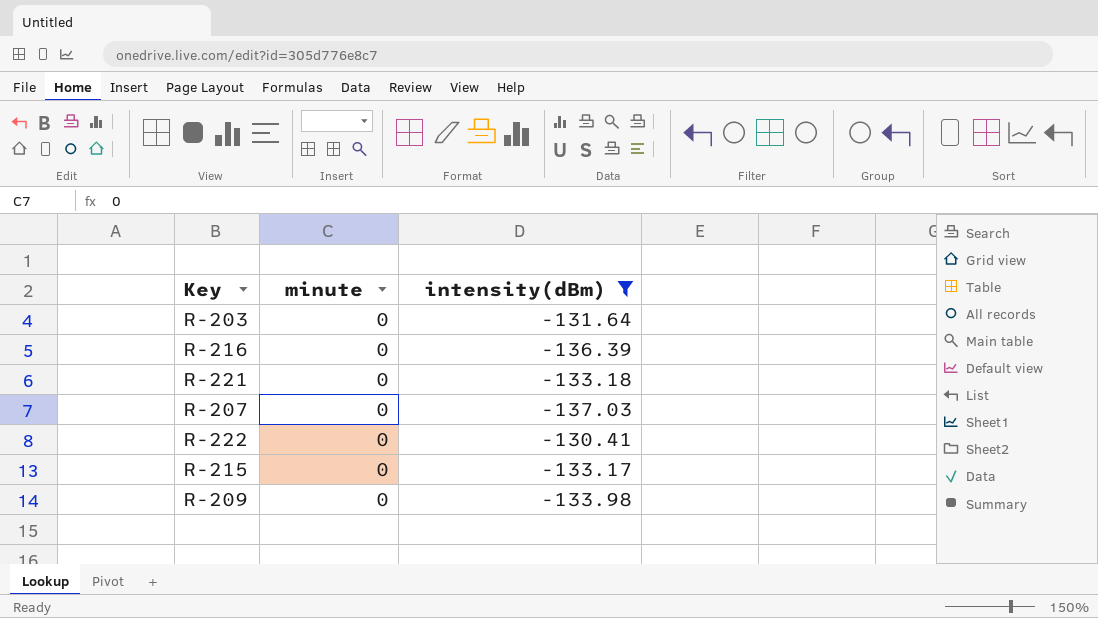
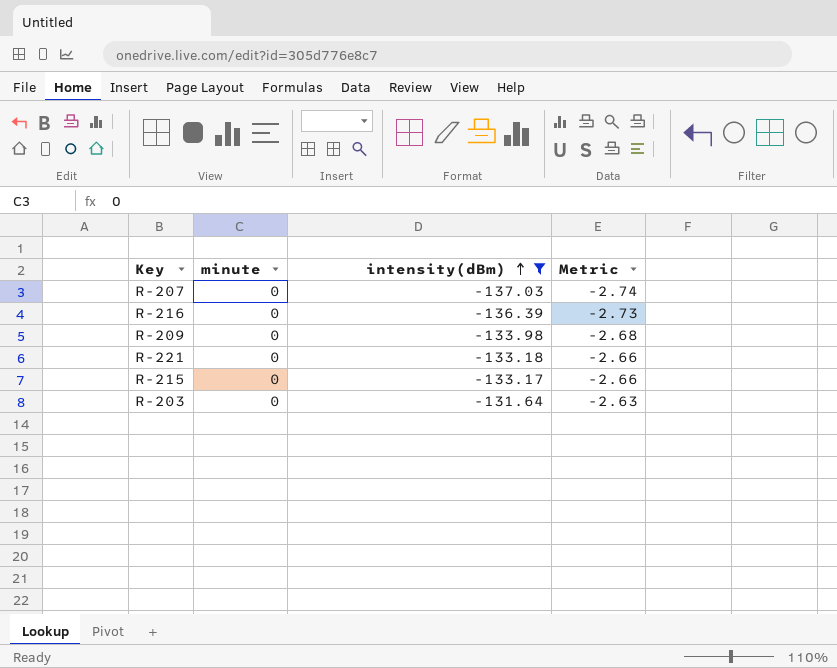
row order: none -> intensity(dBm) ascending
column Metric | formula: none -> [intensity(dBm)] * 0.02
row R-222: 0 | -130.41 -> none

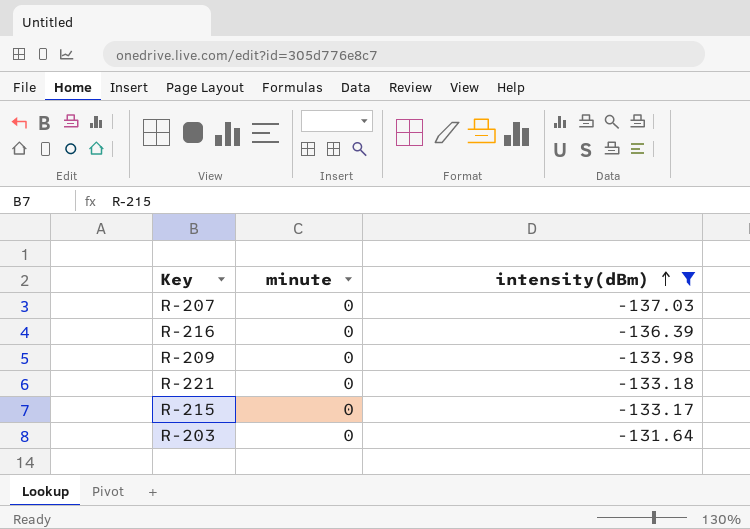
column Metric | formula: [intensity(dBm)] * 0.02 -> none

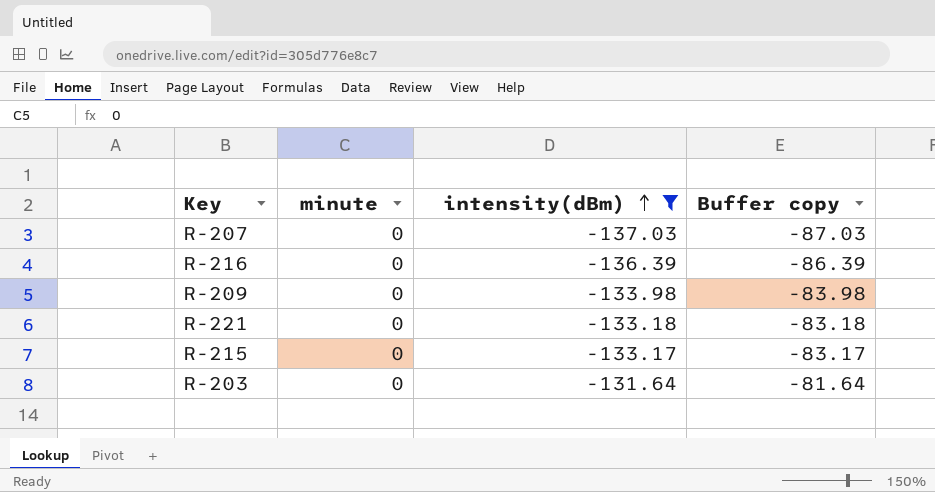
column Buffer copy | formula: none -> [intensity(dBm)] + 50

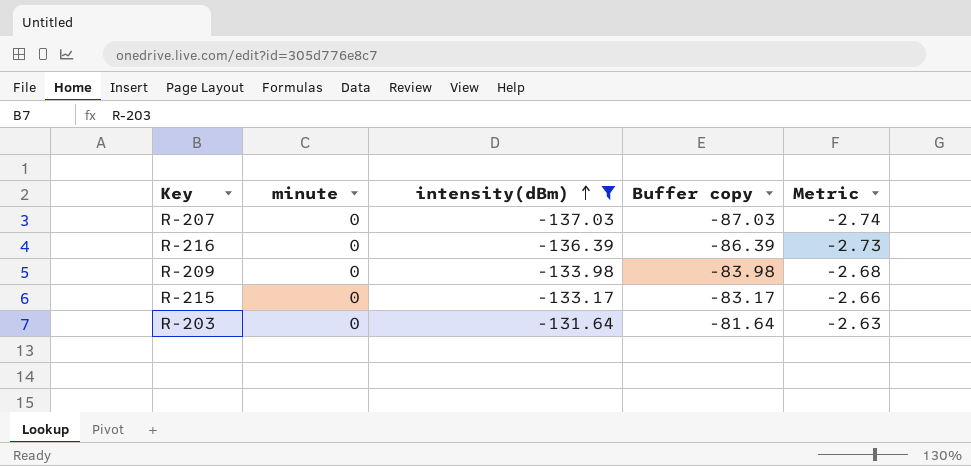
column Metric | formula: none -> [intensity(dBm)] * 0.02
row R-221: 0 | -133.18 | -83.18 -> none

